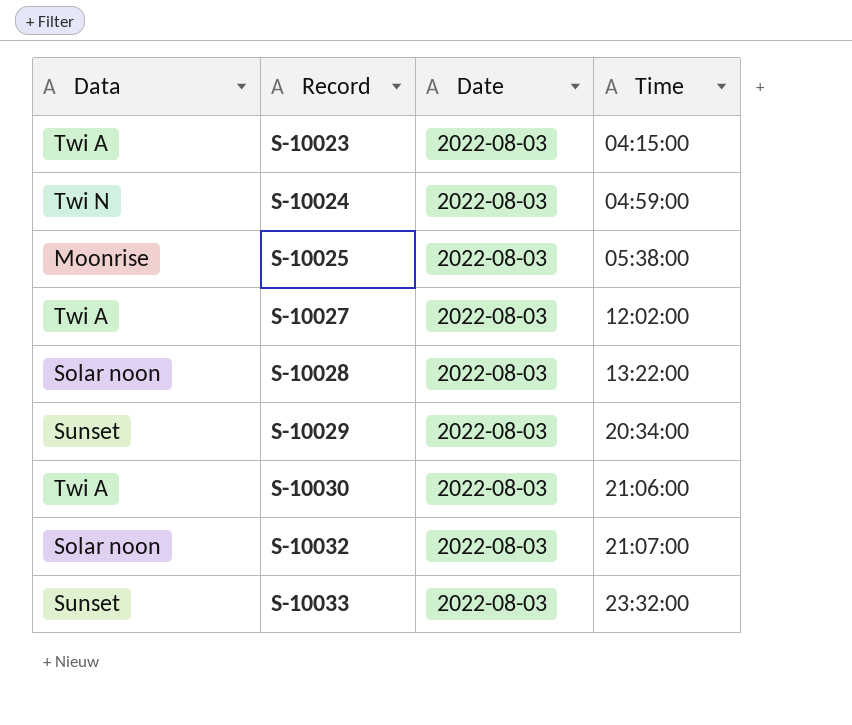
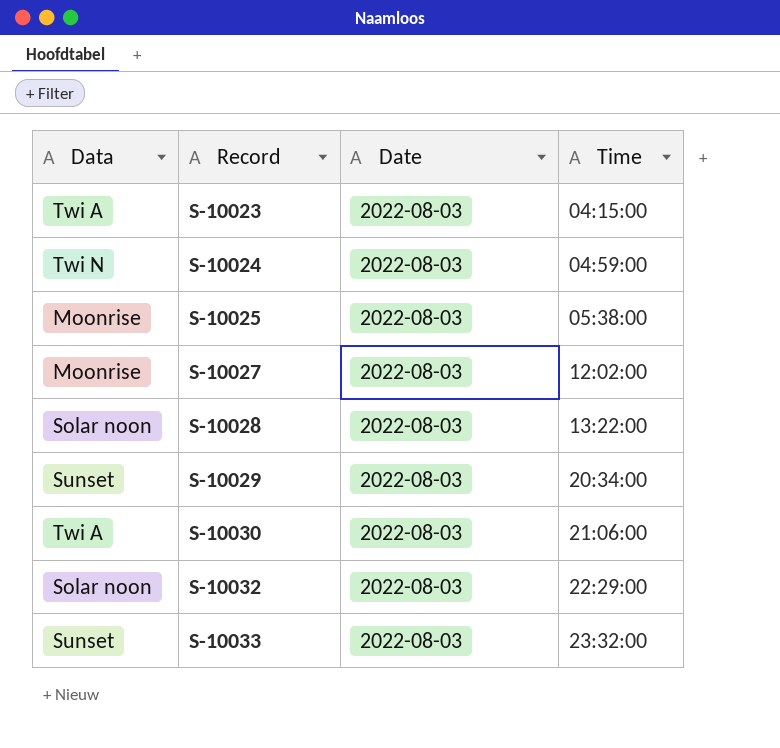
S-10027 | Data: Twi A -> Moonrise
S-10032 | Time: 21:07:00 -> 22:29:00

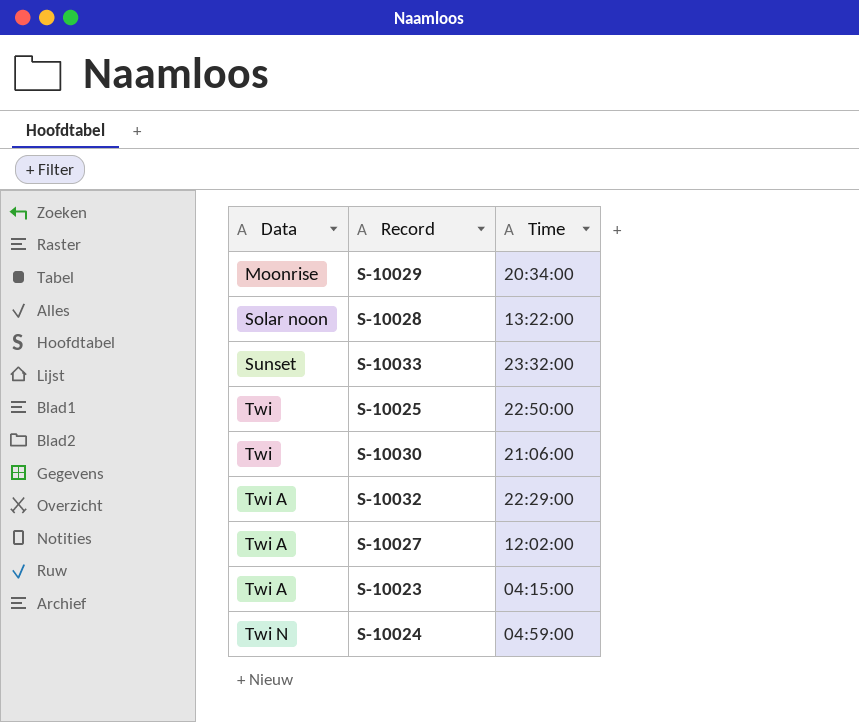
row order: Record ascending -> Data ascending
column Date | position: 3 -> none
S-10029 | Data: Sunset -> Moonrise
S-10025 | Data: Moonrise -> Twi
S-10025 | Time: 05:38:00 -> 22:50:00
S-10030 | Data: Twi A -> Twi
S-10032 | Data: Solar noon -> Twi A
S-10027 | Data: Moonrise -> Twi A

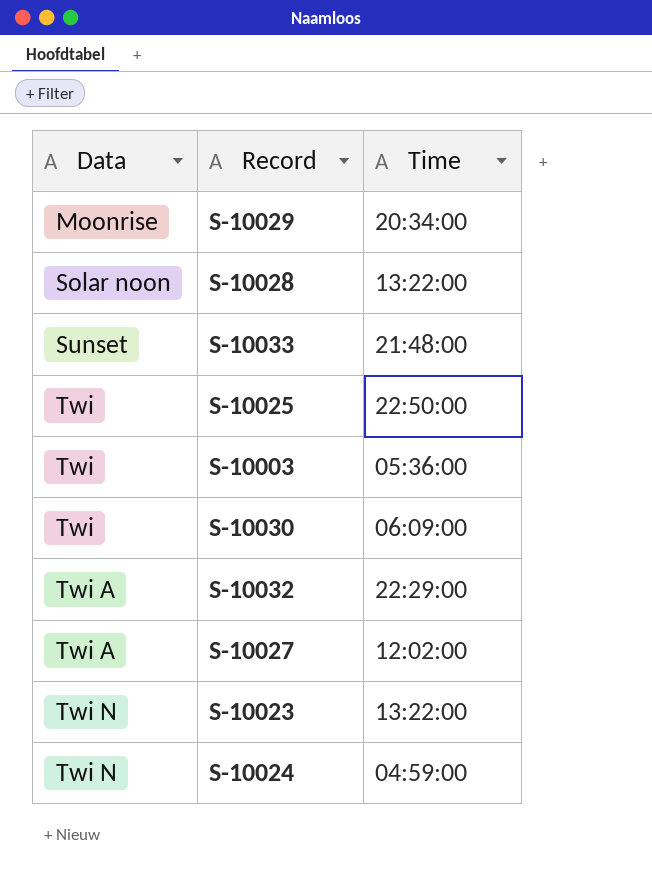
S-10033 | Time: 23:32:00 -> 21:48:00
row S-10003: none -> Twi | 05:36:00
S-10030 | Time: 21:06:00 -> 06:09:00
S-10023 | Data: Twi A -> Twi N
S-10023 | Time: 04:15:00 -> 13:22:00

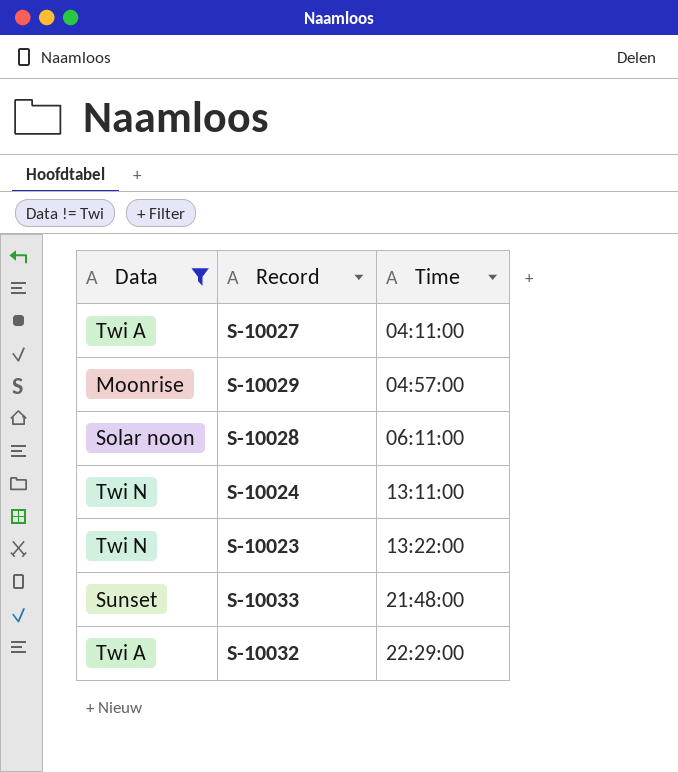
filter: none -> Data != Twi
row order: Data ascending -> Time ascending
S-10027 | Time: 12:02:00 -> 04:11:00
S-10029 | Time: 20:34:00 -> 04:57:00
S-10028 | Time: 13:22:00 -> 06:11:00
S-10024 | Time: 04:59:00 -> 13:11:00

